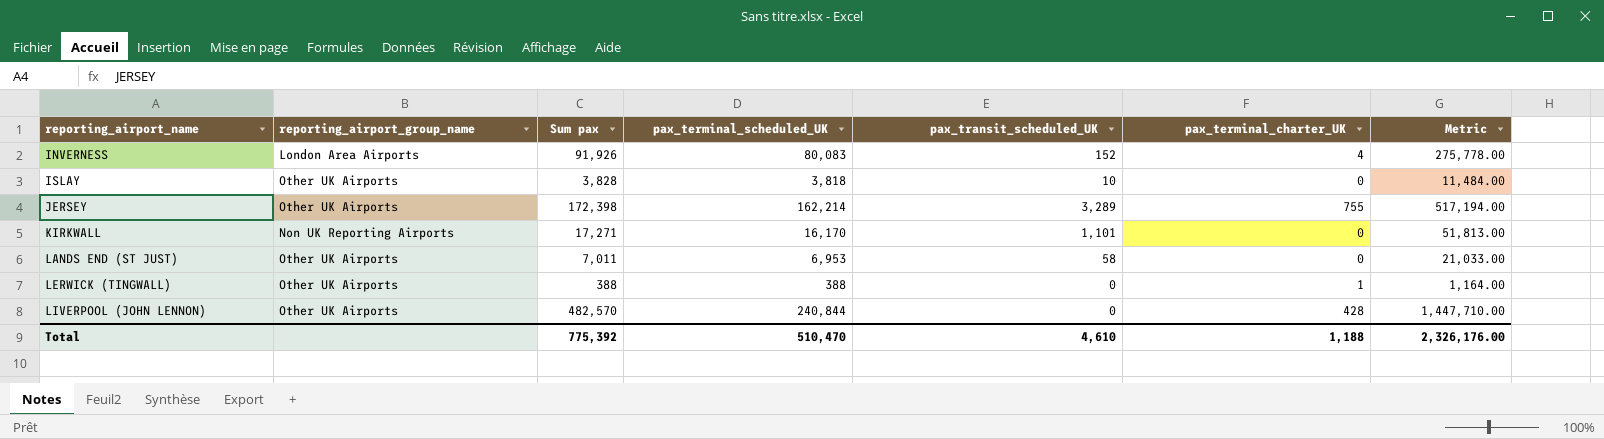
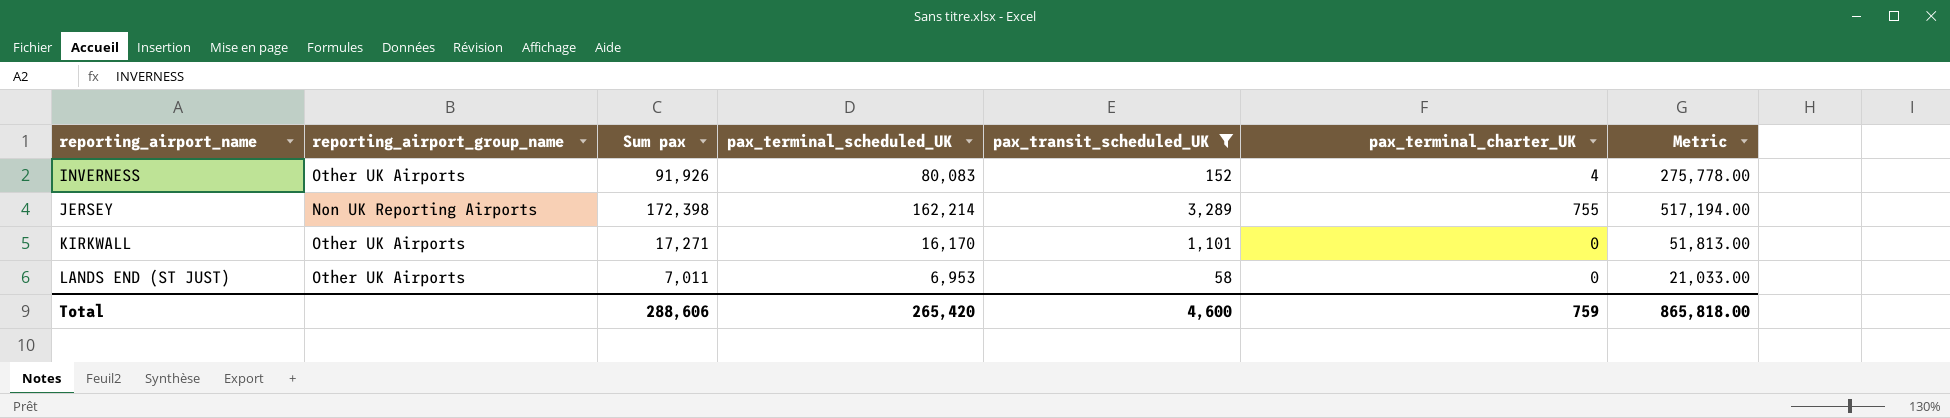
filter: none -> pax_transit_scheduled_UK >= 58
INVERNESS | reporting_airport_group_name: London Area Airports -> Other UK Airports
JERSEY | reporting_airport_group_name: Other UK Airports -> Non UK Reporting Airports
KIRKWALL | reporting_airport_group_name: Non UK Reporting Airports -> Other UK Airports
Total | Sum pax: 775,392 -> 288,606
Total | pax_terminal_scheduled_UK: 510,470 -> 265,420
Total | pax_transit_scheduled_UK: 4,610 -> 4,600
Total | pax_terminal_charter_UK: 1,188 -> 759
Total | Metric: 2,326,176.00 -> 865,818.00

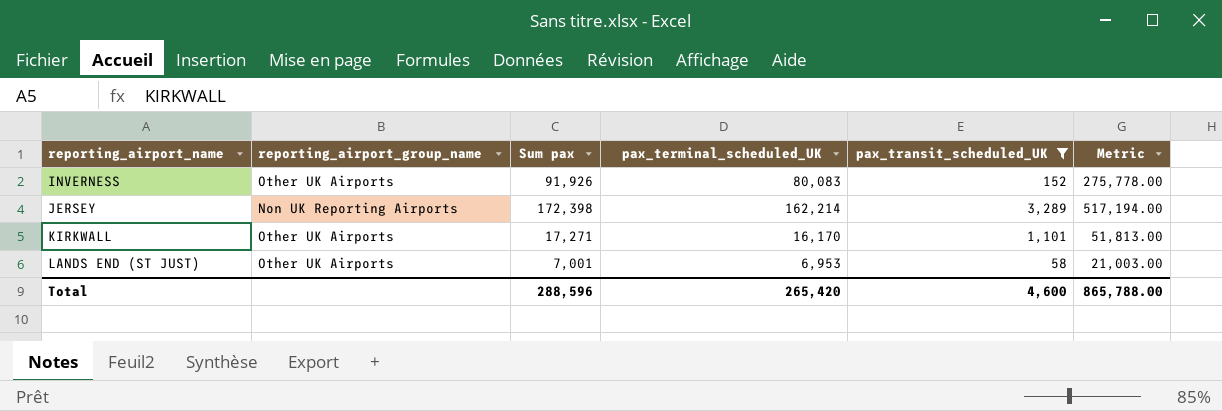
column pax_terminal_charter_UK | position: 6 -> none
LANDS END (ST JUST) | Sum pax: 7,011 -> 7,001
LANDS END (ST JUST) | Metric: 21,033.00 -> 21,003.00
Total | Sum pax: 288,606 -> 288,596
Total | Metric: 865,818.00 -> 865,788.00

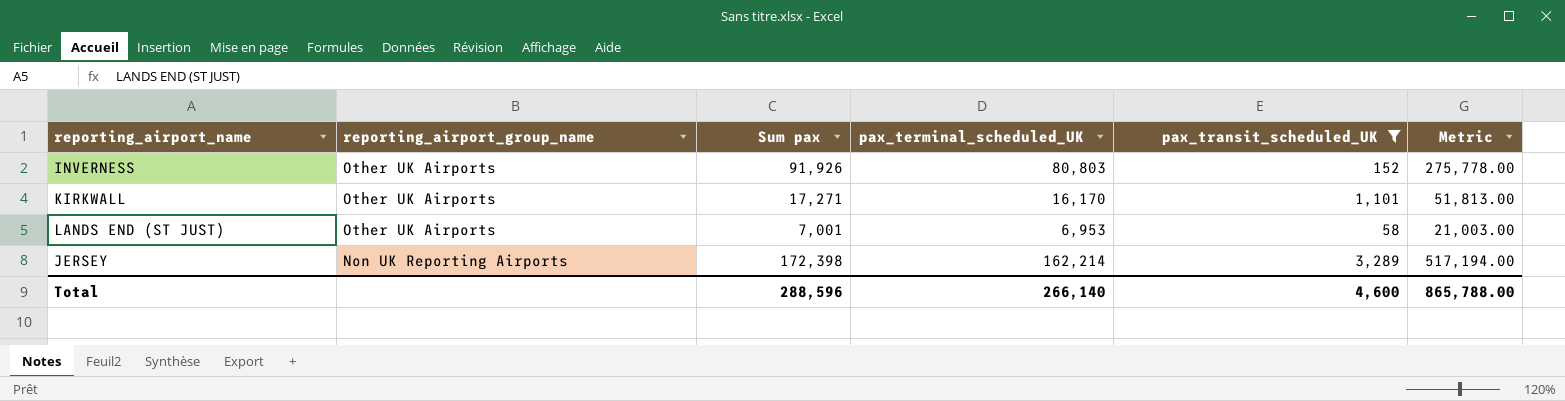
row order: reporting_airport_name ascending -> reporting_airport_group_name descending
INVERNESS | pax_terminal_scheduled_UK: 80,083 -> 80,803
Total | pax_terminal_scheduled_UK: 265,420 -> 266,140

